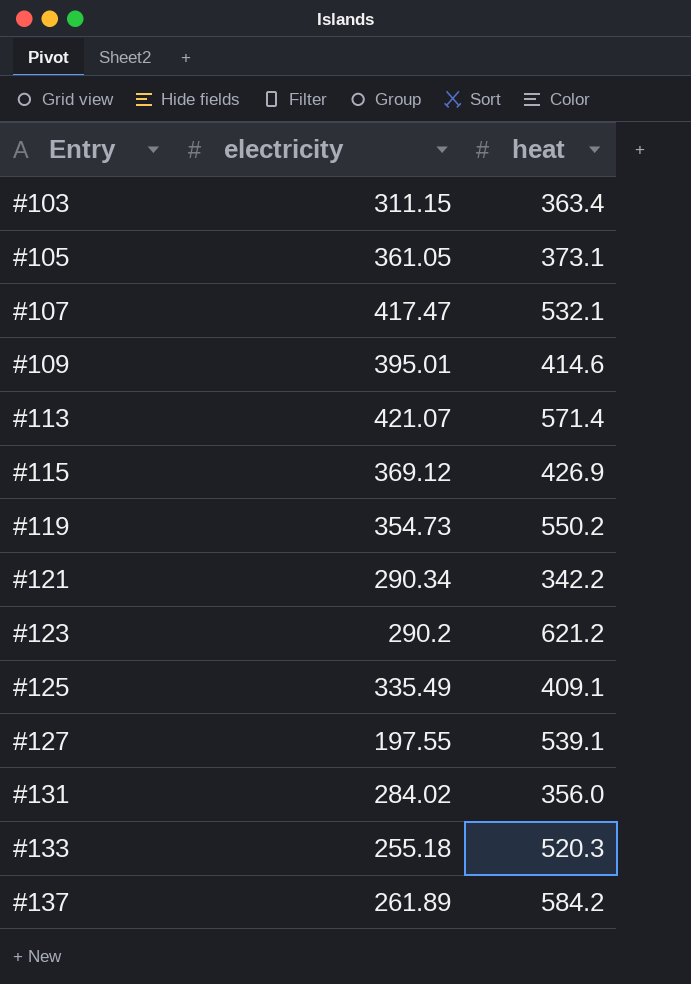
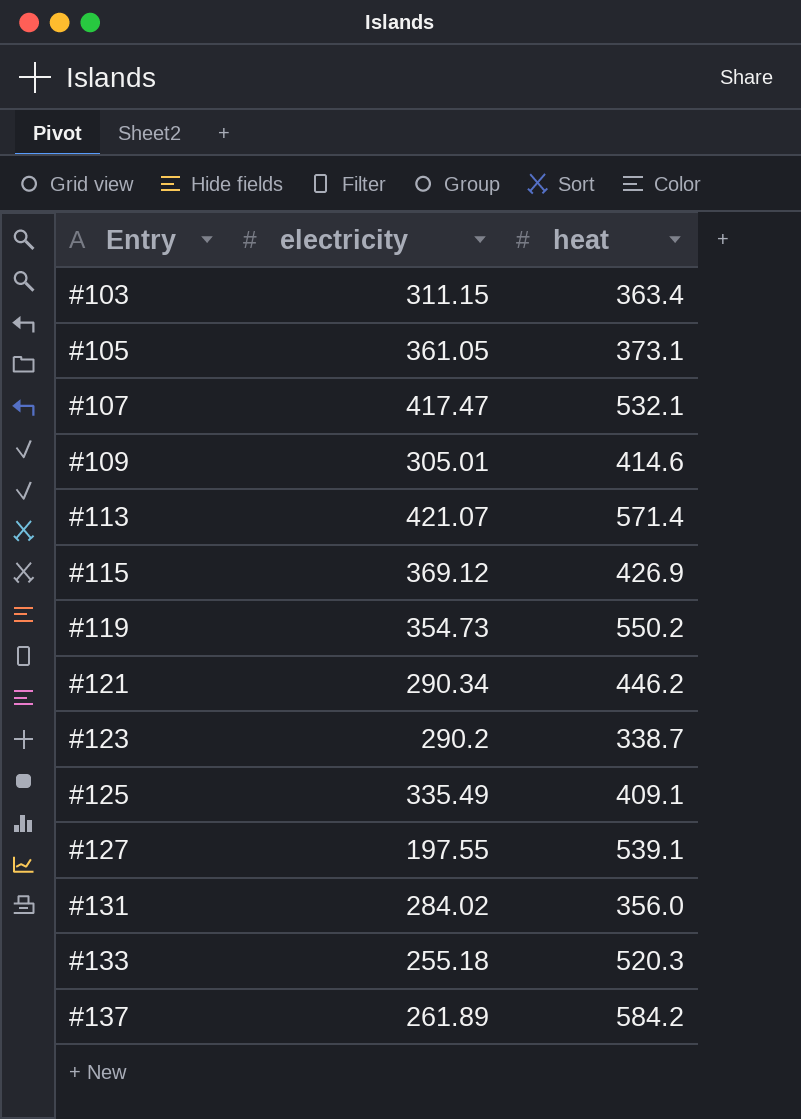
#109 | electricity: 395.01 -> 305.01
#121 | heat: 342.2 -> 446.2
#123 | heat: 621.2 -> 338.7

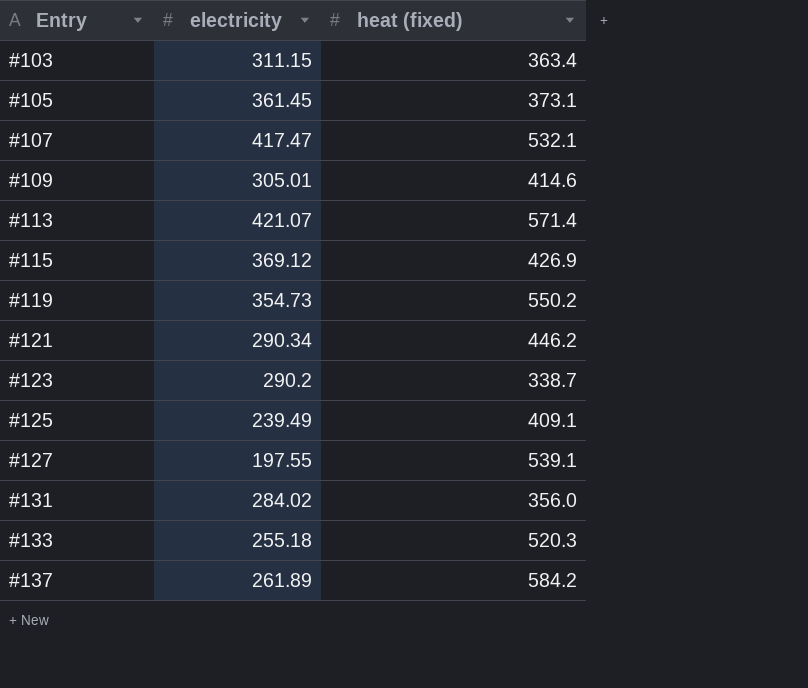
column name: heat -> heat (fixed)
#105 | electricity: 361.05 -> 361.45
#125 | electricity: 335.49 -> 239.49

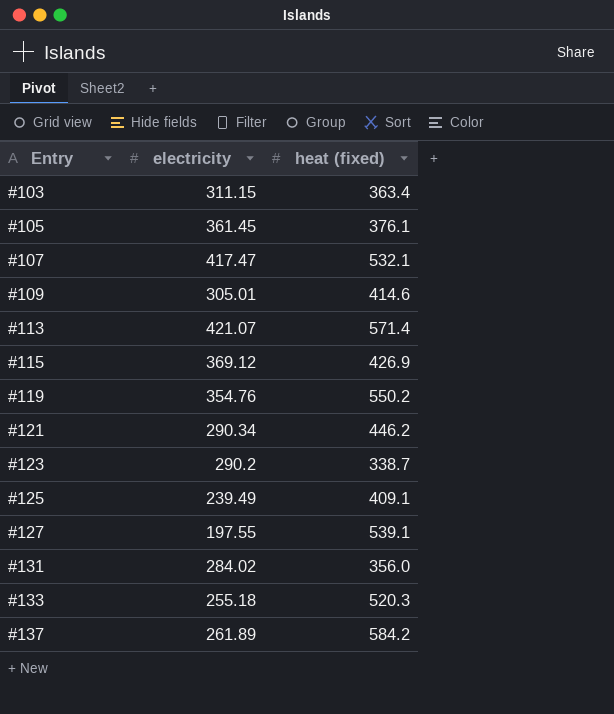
#105 | heat (fixed): 373.1 -> 376.1
#119 | electricity: 354.73 -> 354.76

